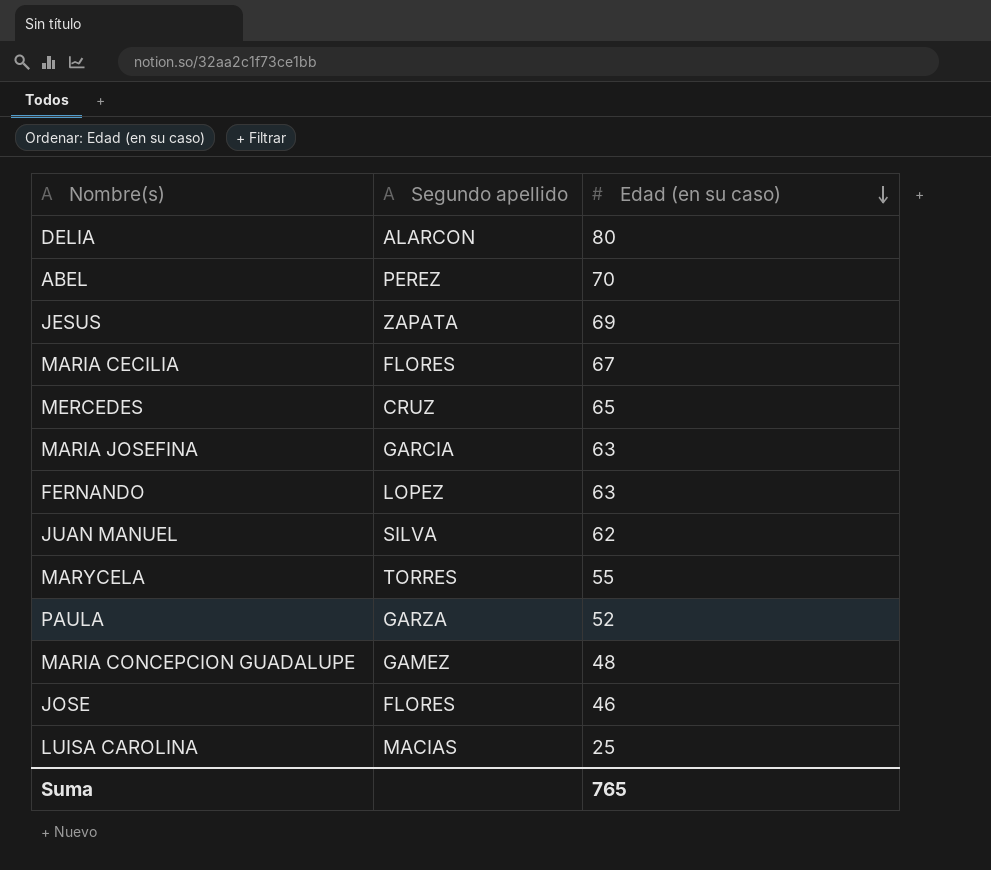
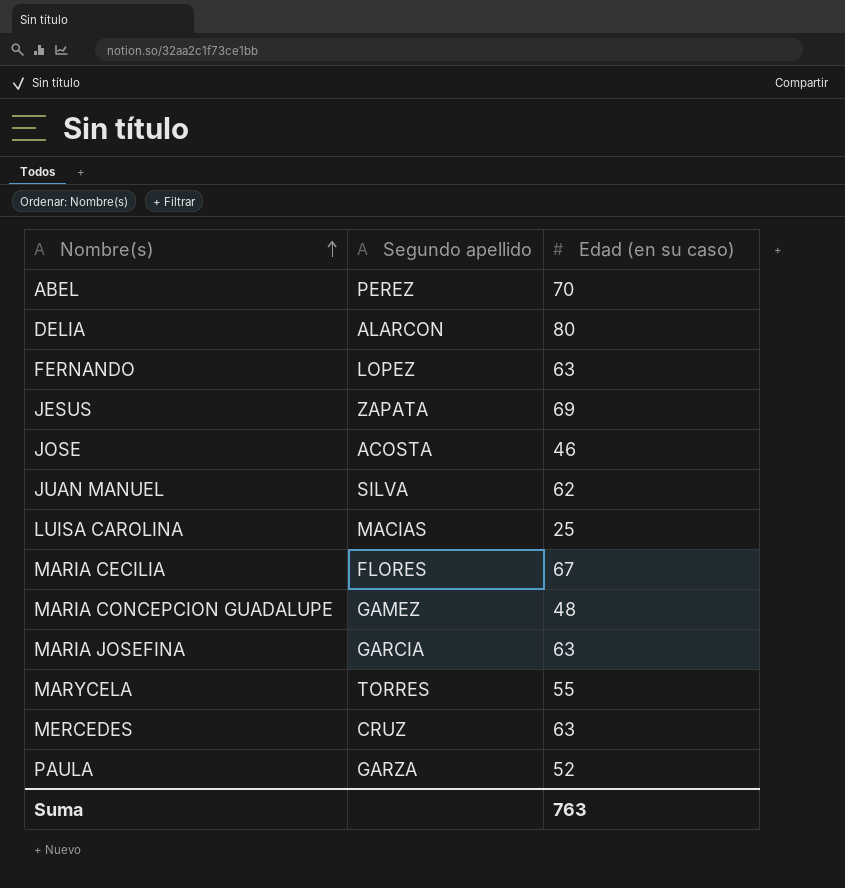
row order: Edad (en su caso) descending -> Nombre(s) ascending
JOSE | Segundo apellido: FLORES -> ACOSTA
MERCEDES | Edad (en su caso): 65 -> 63
Suma | Edad (en su caso): 765 -> 763

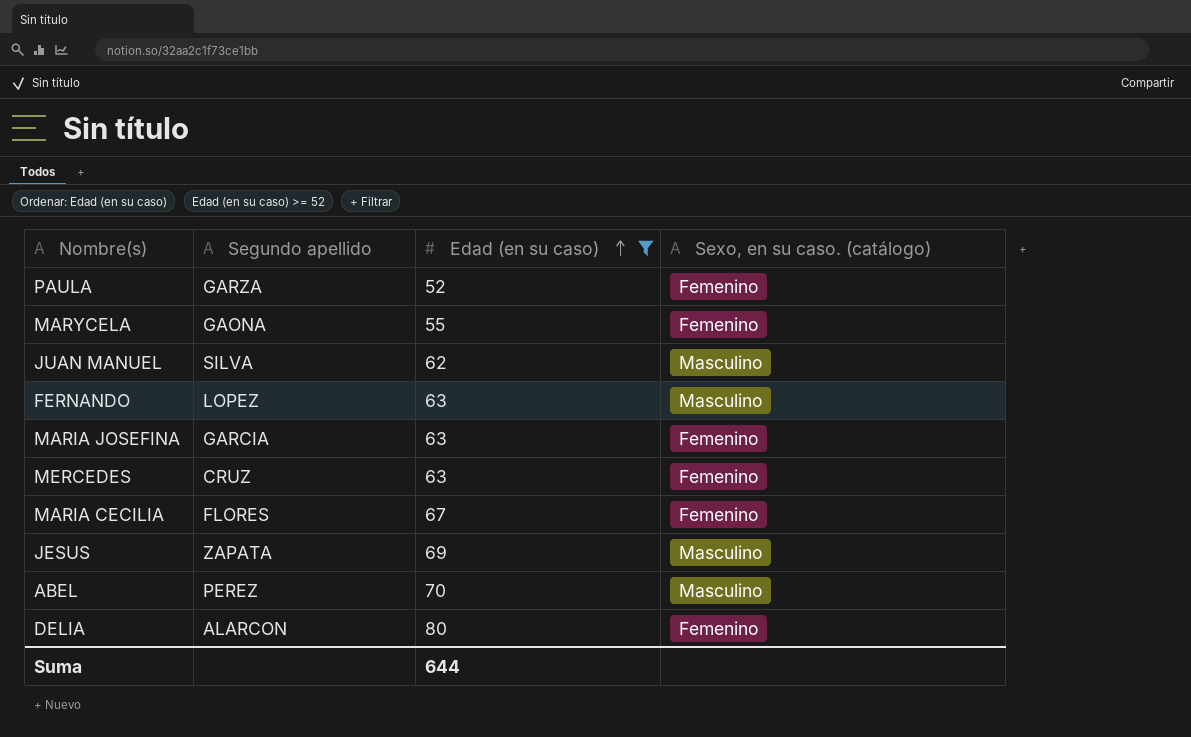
filter: none -> Edad (en su caso) >= 52
row order: Nombre(s) ascending -> Edad (en su caso) ascending
column Sexo, en su caso. (catálogo) | position: none -> 4
MARYCELA | Segundo apellido: TORRES -> GAONA
Suma | Edad (en su caso): 763 -> 644

